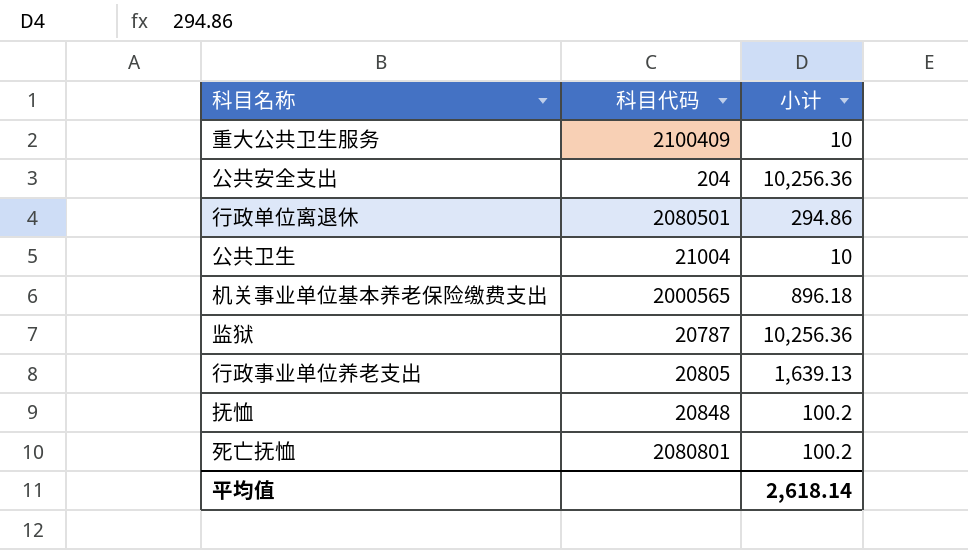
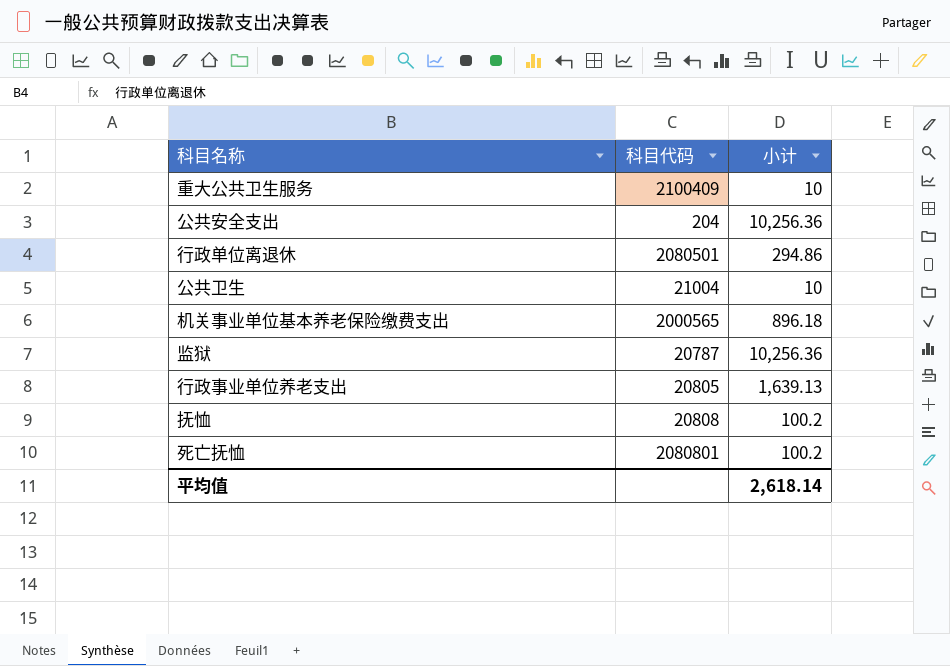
抚恤 | 科目代码: 20848 -> 20808

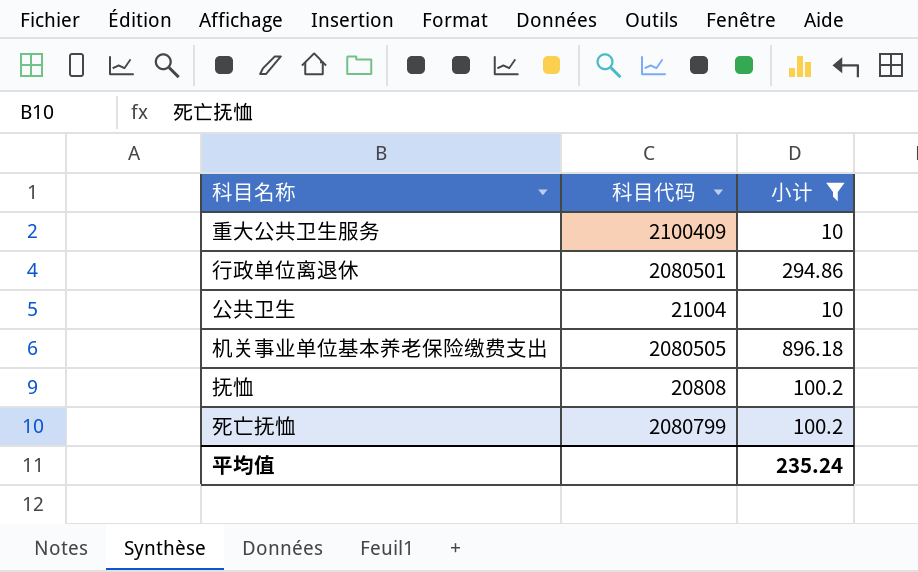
filter: none -> 小计 <= 896.18
机关事业单位基本养老保险缴费支出 | 科目代码: 2000565 -> 2080505
死亡抚恤 | 科目代码: 2080801 -> 2080799
平均值 | 小计: 2,618.14 -> 235.24

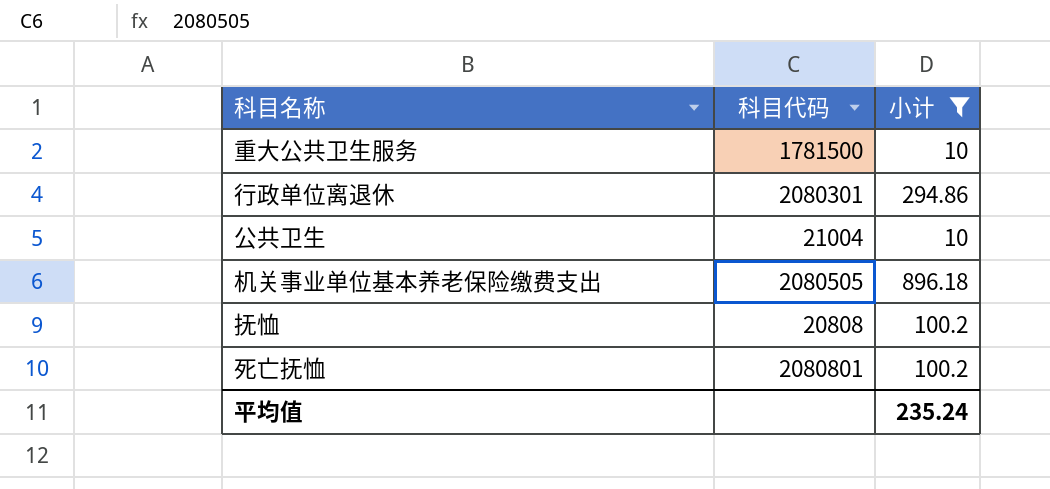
重大公共卫生服务 | 科目代码: 2100409 -> 1781500
行政单位离退休 | 科目代码: 2080501 -> 2080301
死亡抚恤 | 科目代码: 2080799 -> 2080801

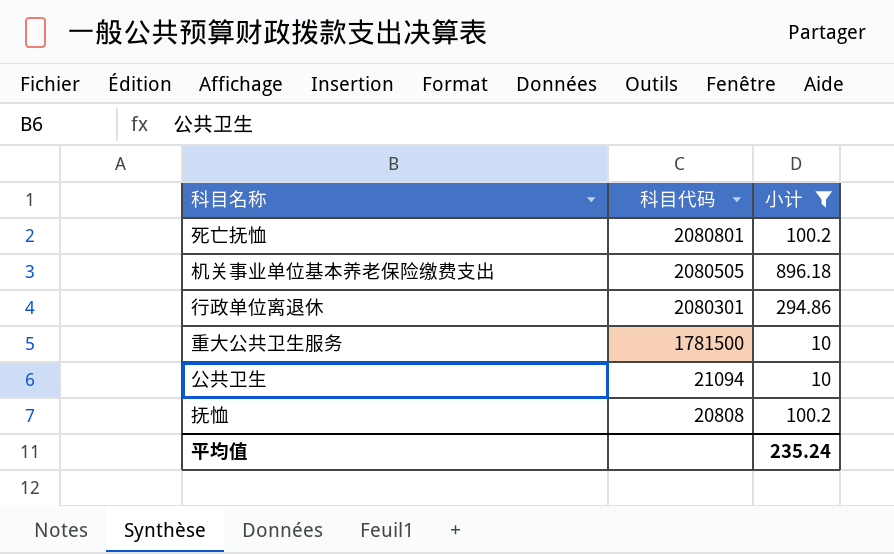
row order: none -> 科目代码 descending
公共卫生 | 科目代码: 21004 -> 21094

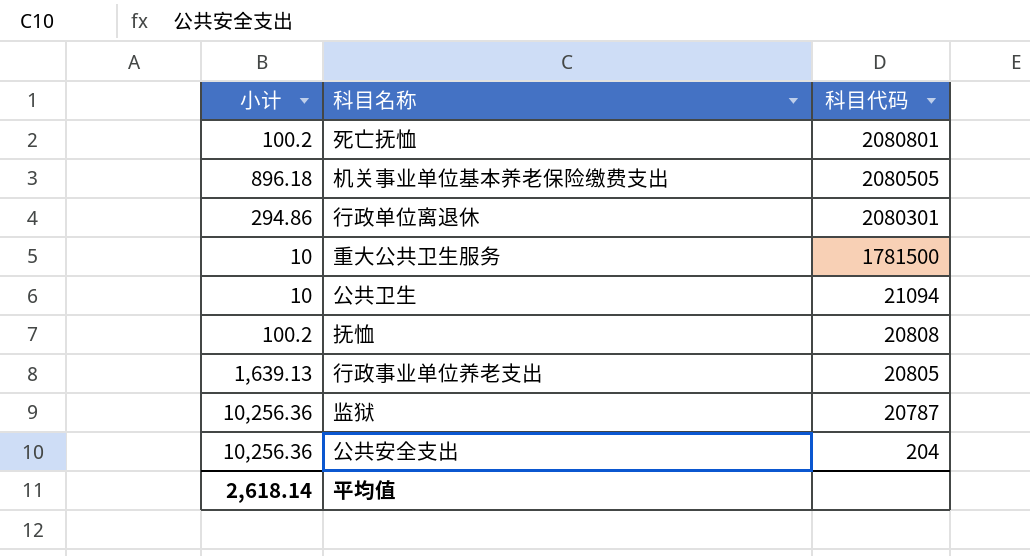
filter: 小计 <= 896.18 -> none
column 小计 | position: 3 -> 1
平均值 | 小计: 235.24 -> 2,618.14

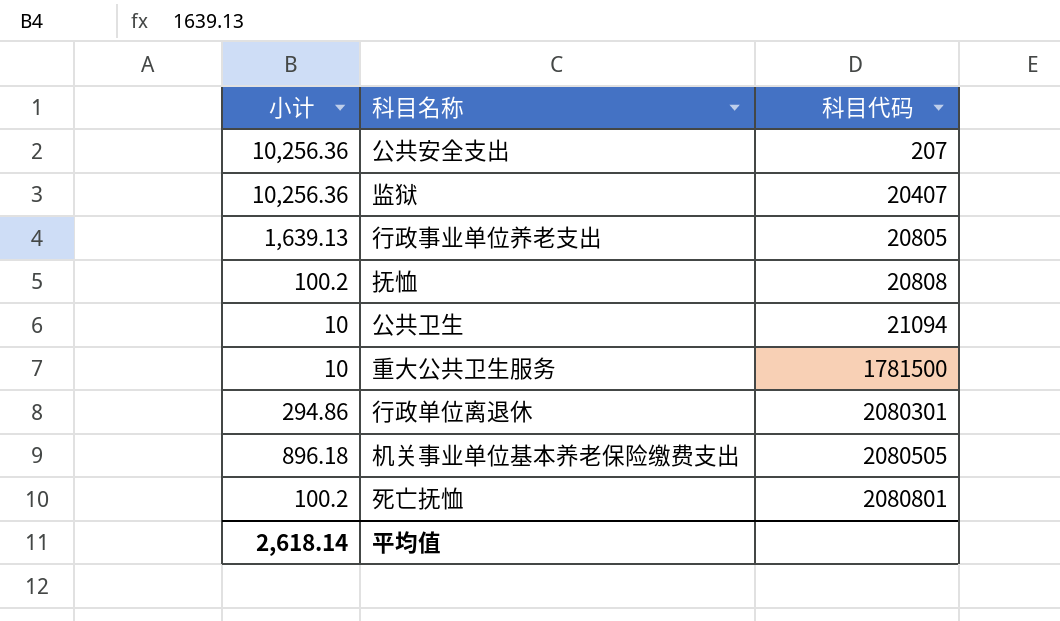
row order: 科目代码 descending -> 科目代码 ascending
公共安全支出 | 科目代码: 204 -> 207
监狱 | 科目代码: 20787 -> 20407

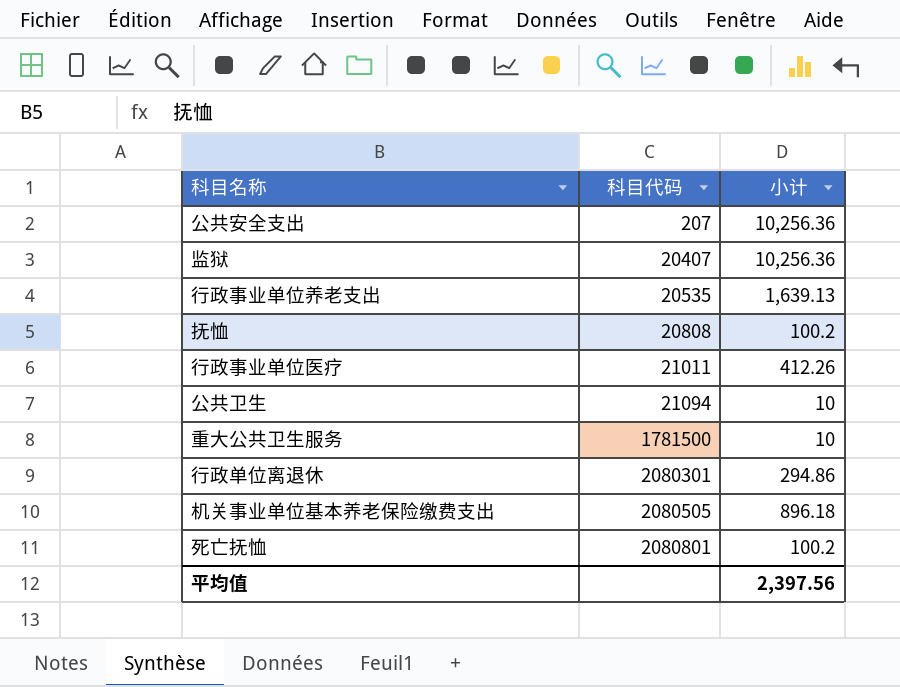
column 小计 | position: 1 -> 3
行政事业单位养老支出 | 科目代码: 20805 -> 20535
row 行政事业单位医疗: none -> 21011 | 412.26
平均值 | 小计: 2,618.14 -> 2,397.56

